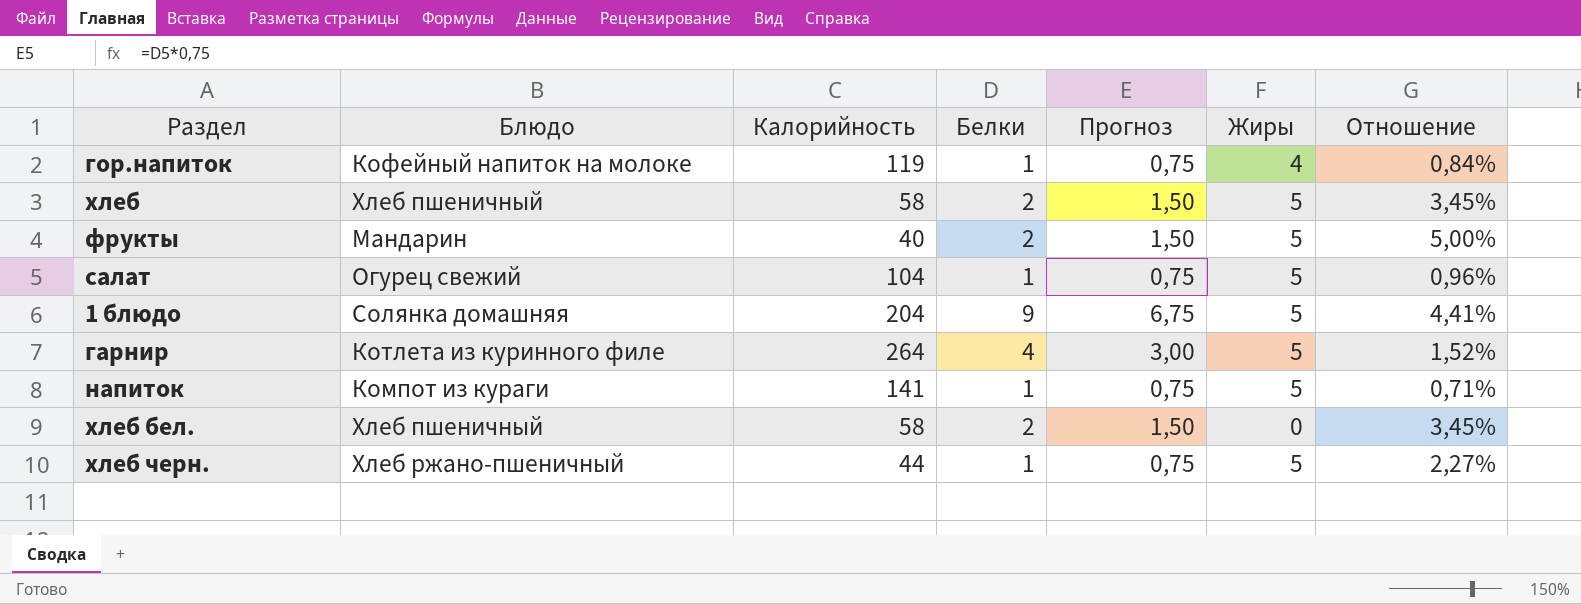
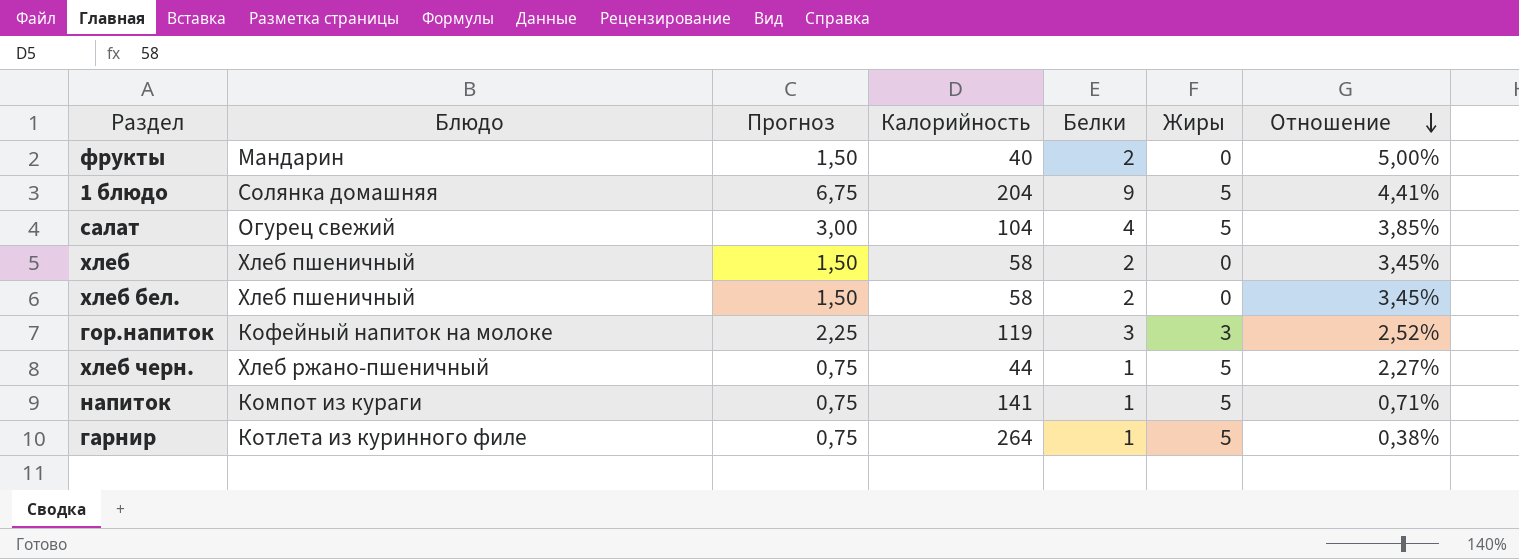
row order: none -> Отношение descending
column Прогноз | position: 5 -> 3
фрукты | Жиры: 5 -> 0
салат | Прогноз: 0,75 -> 3,00
салат | Белки: 1 -> 4
салат | Отношение: 0,96% -> 3,85%
хлеб | Жиры: 5 -> 0
гор.напиток | Прогноз: 0,75 -> 2,25
гор.напиток | Белки: 1 -> 3
гор.напиток | Жиры: 4 -> 3
гор.напиток | Отношение: 0,84% -> 2,52%
гарнир | Прогноз: 3,00 -> 0,75
гарнир | Белки: 4 -> 1
гарнир | Отношение: 1,52% -> 0,38%

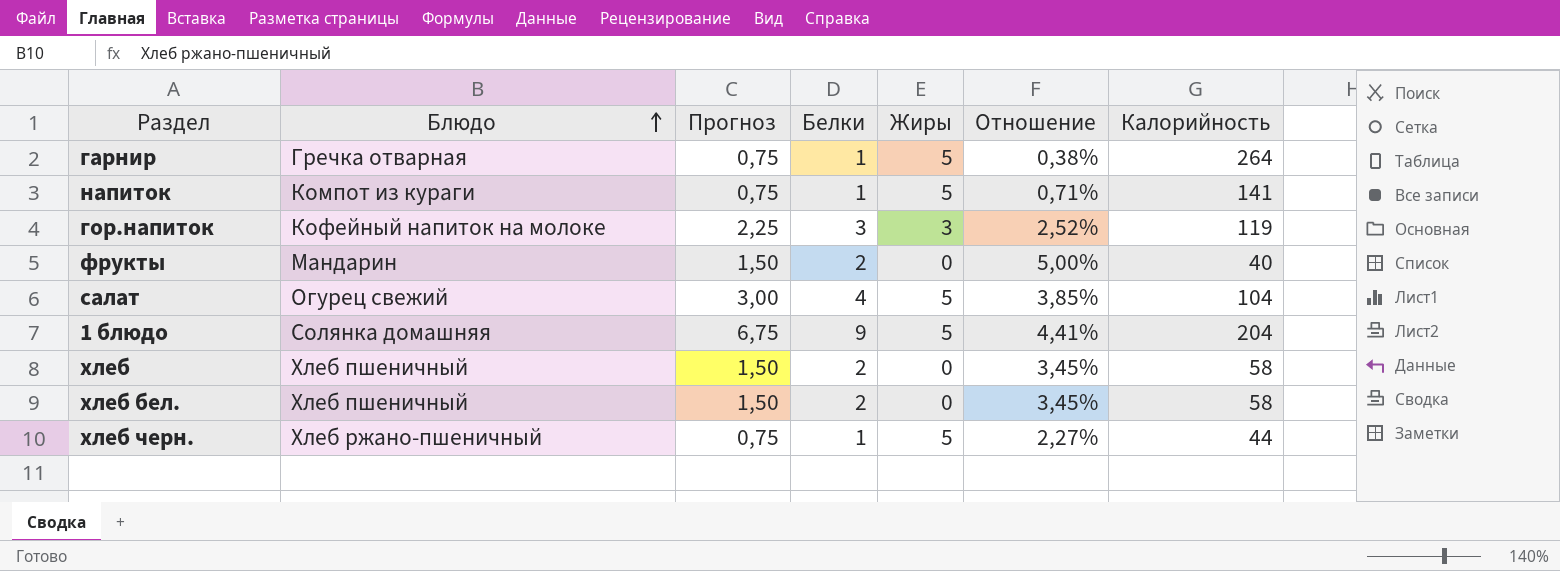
row order: Отношение descending -> Блюдо ascending
column Калорийность | position: 4 -> 7
гарнир | Блюдо: Котлета из куринного филе -> Гречка отварная

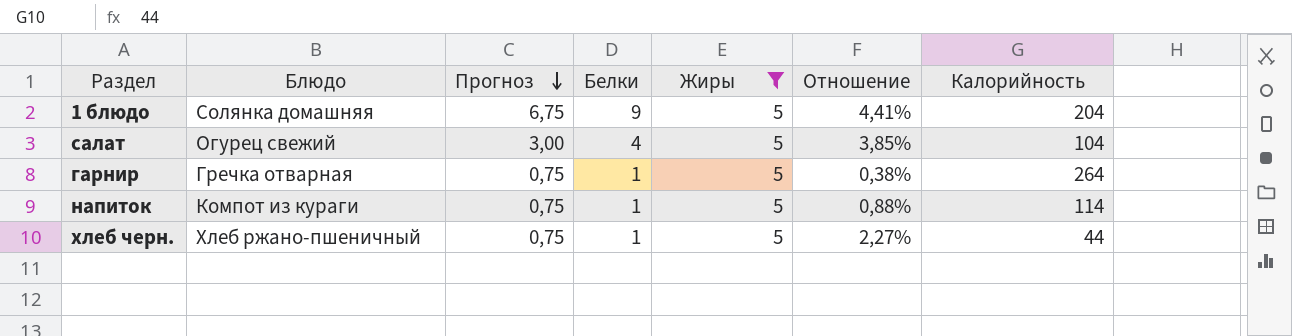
filter: none -> Жиры = 5
row order: Блюдо ascending -> Прогноз descending
напиток | Отношение: 0,71% -> 0,88%
напиток | Калорийность: 141 -> 114

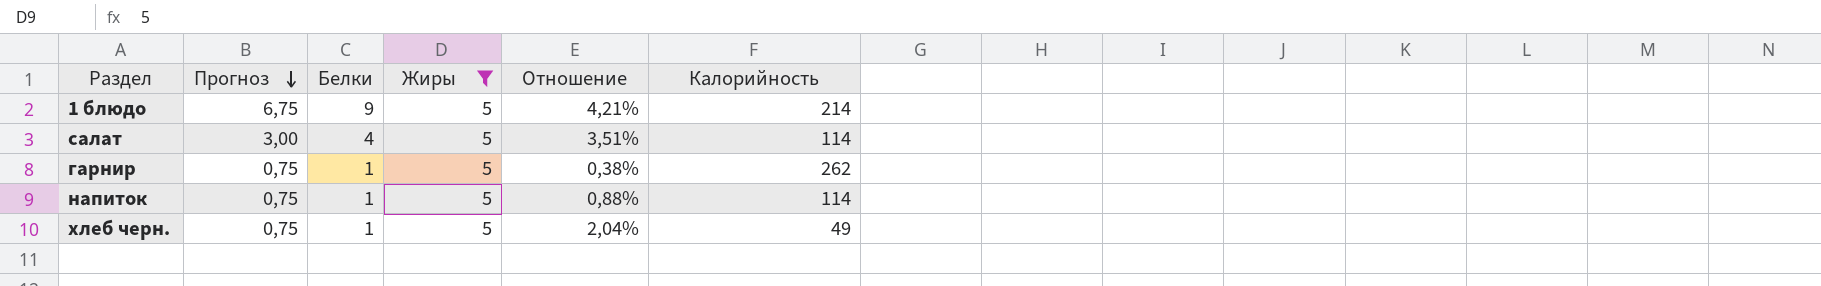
column Блюдо | position: 2 -> none
1 блюдо | Отношение: 4,41% -> 4,21%
1 блюдо | Калорийность: 204 -> 214
салат | Отношение: 3,85% -> 3,51%
салат | Калорийность: 104 -> 114
гарнир | Калорийность: 264 -> 262
хлеб черн. | Отношение: 2,27% -> 2,04%
хлеб черн. | Калорийность: 44 -> 49

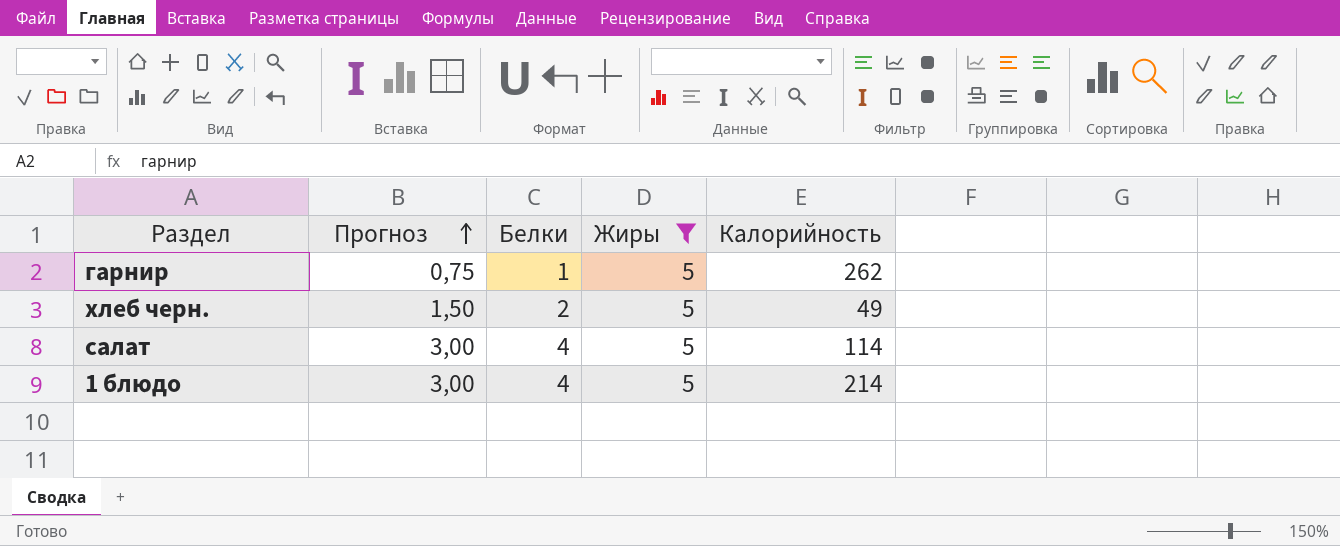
row order: Прогноз descending -> Прогноз ascending
column Отношение | formula: [Белки] / [Калорийность] -> none
row напиток: 0,75 | 1 | 5 | 0,88% | 114 -> none
хлеб черн. | Прогноз: 0,75 -> 1,50
хлеб черн. | Белки: 1 -> 2
1 блюдо | Прогноз: 6,75 -> 3,00
1 блюдо | Белки: 9 -> 4

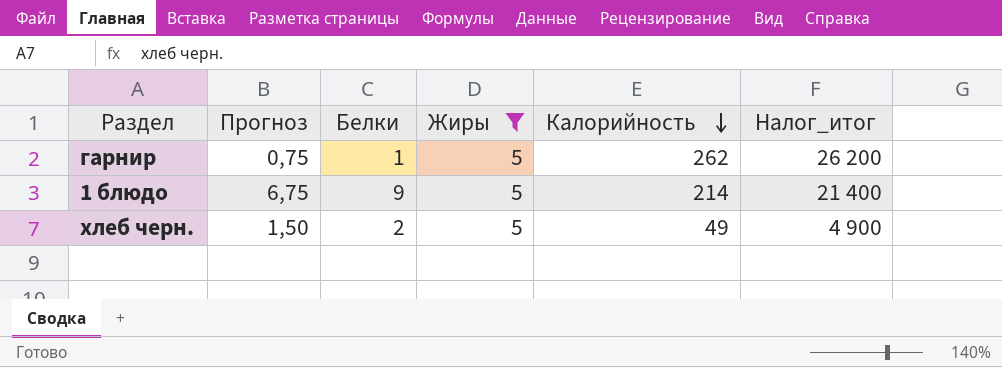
row order: Прогноз ascending -> Калорийность descending
column Налог_итог | formula: none -> [Калорийность] * 100
row салат: 3,00 | 4 | 5 | 114 -> none
1 блюдо | Прогноз: 3,00 -> 6,75
1 блюдо | Белки: 4 -> 9

